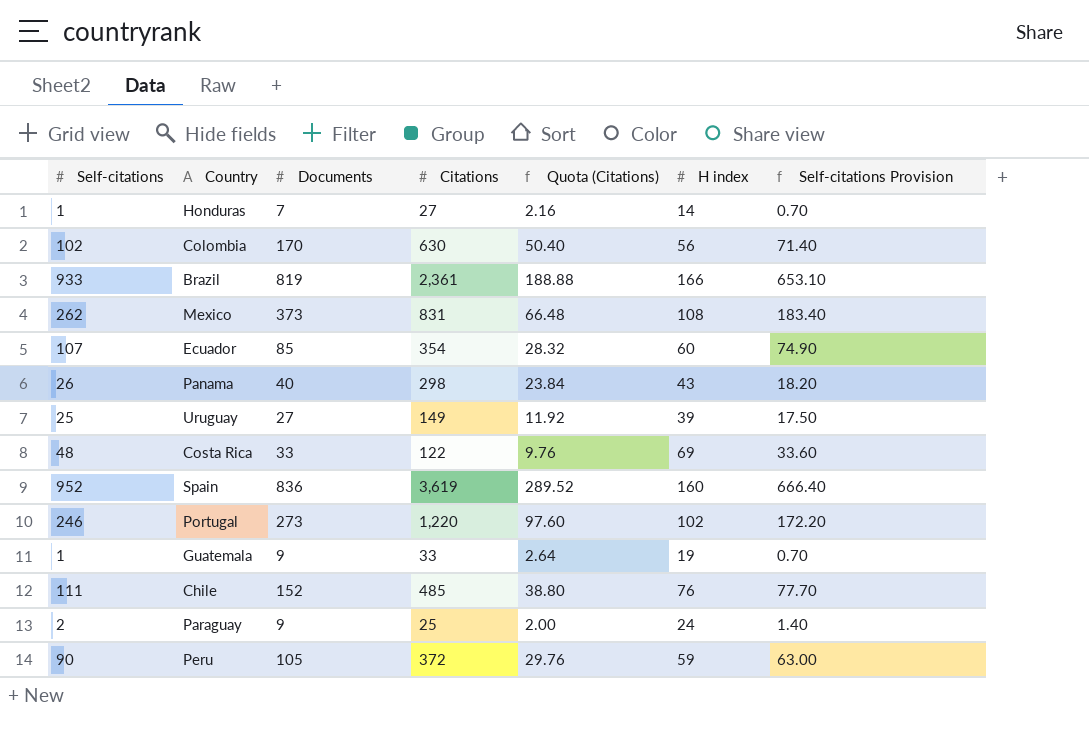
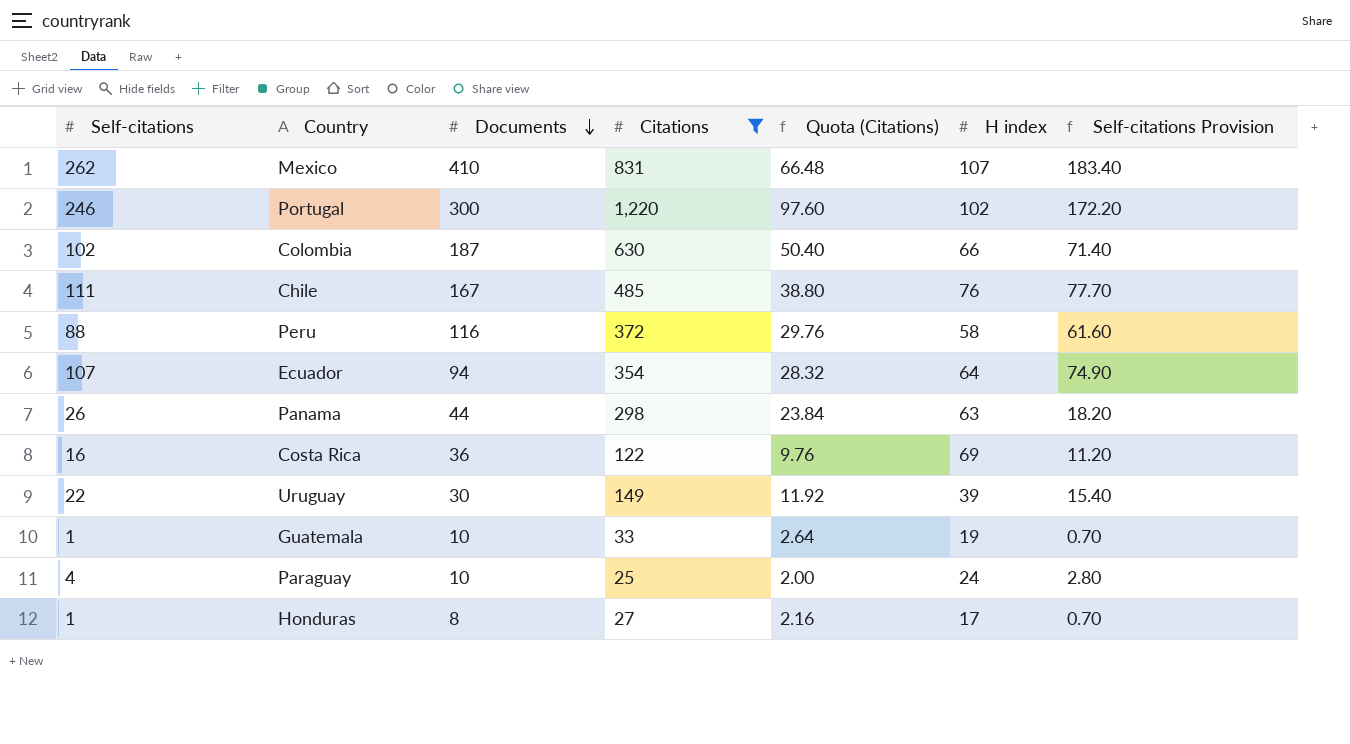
filter: none -> Citations <= 1,220
row order: none -> Documents descending
Mexico | Documents: 373 -> 410
Mexico | H index: 108 -> 107
Portugal | Documents: 273 -> 300
Colombia | Documents: 170 -> 187
Colombia | H index: 56 -> 66
Chile | Documents: 152 -> 167
Peru | Self-citations: 90 -> 88
Peru | Documents: 105 -> 116
Peru | H index: 59 -> 58
Peru | Self-citations Provision: 63.00 -> 61.60
Ecuador | Documents: 85 -> 94
Ecuador | H index: 60 -> 64
Panama | Documents: 40 -> 44
Panama | H index: 43 -> 63
Costa Rica | Self-citations: 48 -> 16
Costa Rica | Documents: 33 -> 36
Costa Rica | Self-citations Provision: 33.60 -> 11.20
Uruguay | Self-citations: 25 -> 22
Uruguay | Documents: 27 -> 30
Uruguay | Self-citations Provision: 17.50 -> 15.40
Guatemala | Documents: 9 -> 10
Paraguay | Self-citations: 2 -> 4
Paraguay | Documents: 9 -> 10
Paraguay | Self-citations Provision: 1.40 -> 2.80
Honduras | Documents: 7 -> 8
Honduras | H index: 14 -> 17

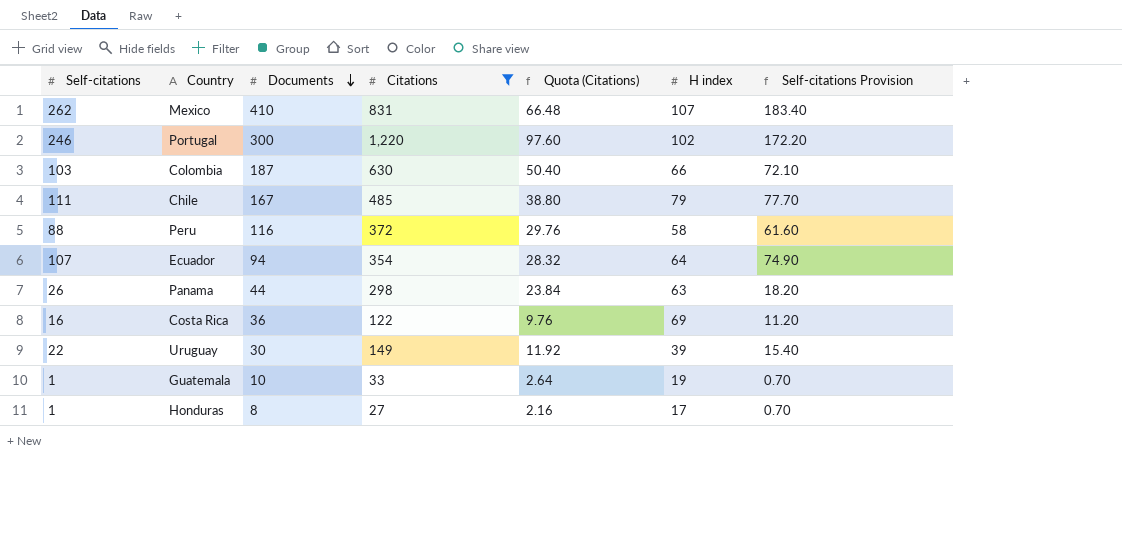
row Paraguay: 4 | 10 | 25 | 2.00 | 24 | 2.80 -> none
Colombia | Self-citations: 102 -> 103
Colombia | Self-citations Provision: 71.40 -> 72.10
Chile | H index: 76 -> 79

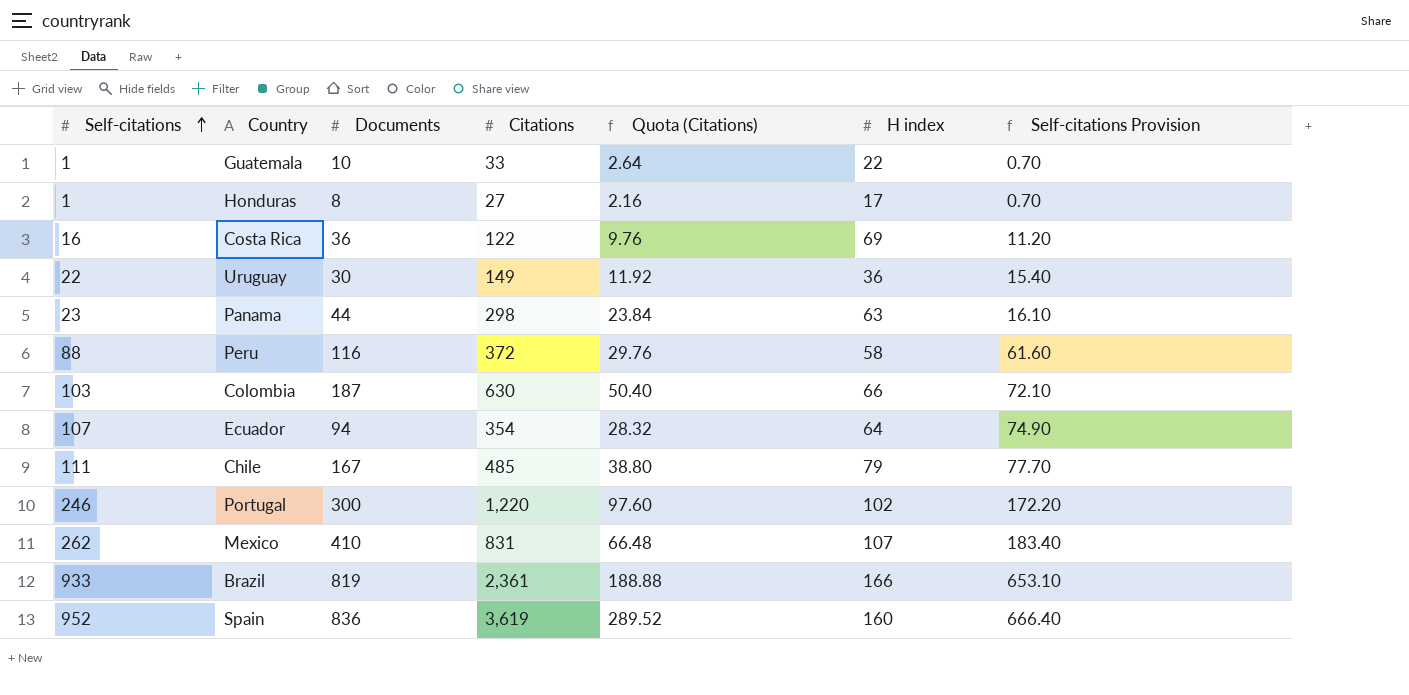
filter: Citations <= 1,220 -> none
row order: Documents descending -> Self-citations ascending
Guatemala | H index: 19 -> 22
Uruguay | H index: 39 -> 36
Panama | Self-citations: 26 -> 23
Panama | Self-citations Provision: 18.20 -> 16.10

